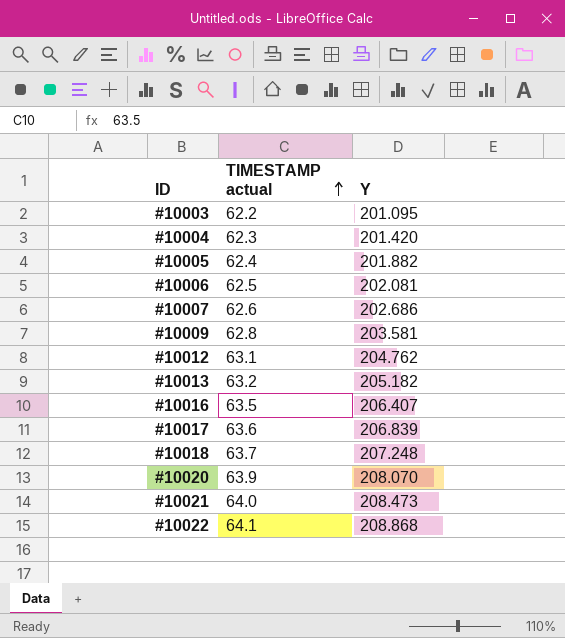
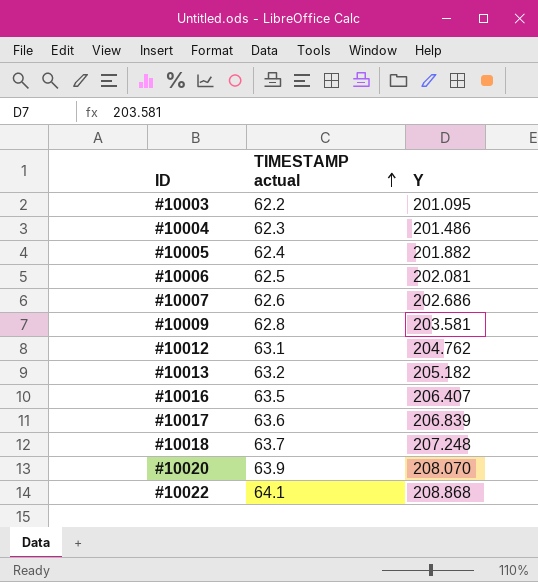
row #10021: 64.0 | 208.473 -> none
#10004 | Y: 201.420 -> 201.486

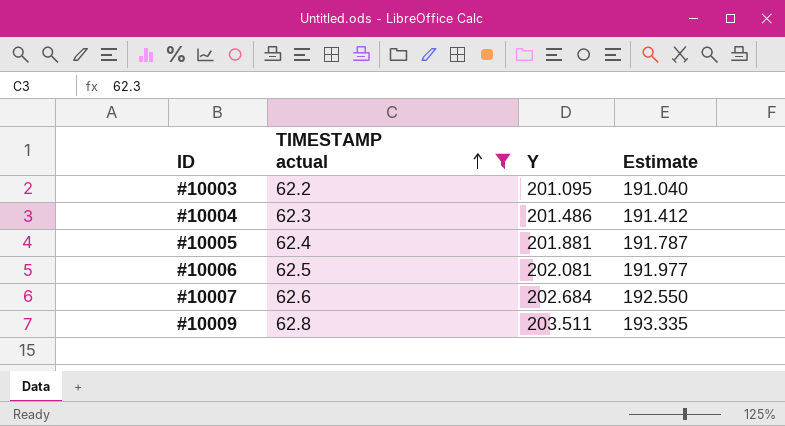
filter: none -> TIMESTAMP actual <= 62.8
column Estimate | formula: none -> [Y] * 0.95
#10005 | Y: 201.882 -> 201.881
#10007 | Y: 202.686 -> 202.684
#10009 | Y: 203.581 -> 203.511

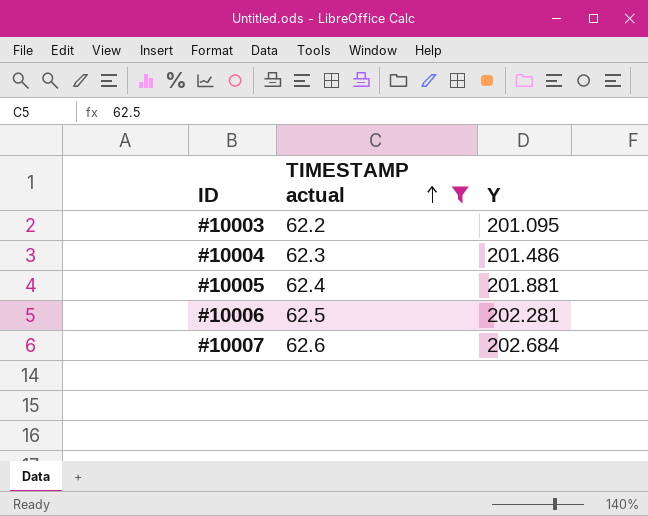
column Estimate | formula: [Y] * 0.95 -> none
row #10009: 62.8 | 203.511 | 193.335 -> none
#10006 | Y: 202.081 -> 202.281

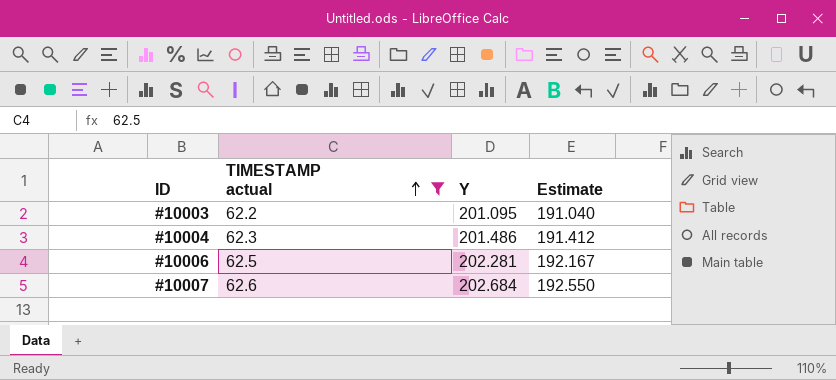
column Estimate | formula: none -> [Y] * 0.95
row #10005: 62.4 | 201.881 -> none

